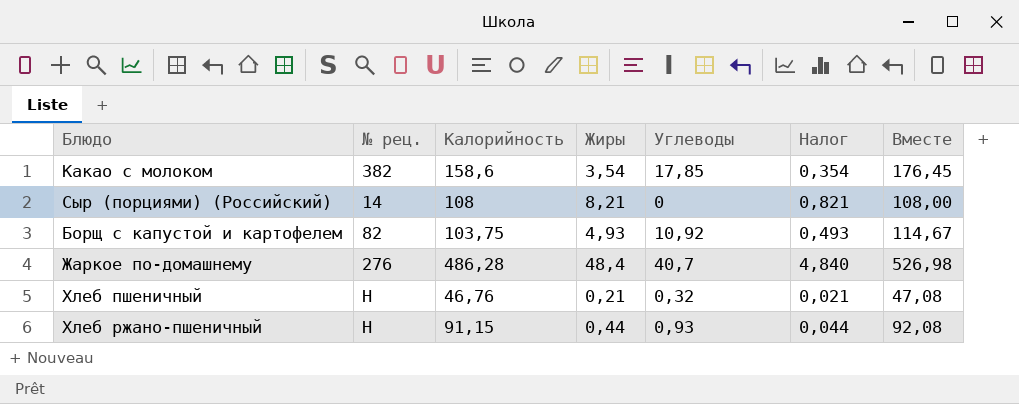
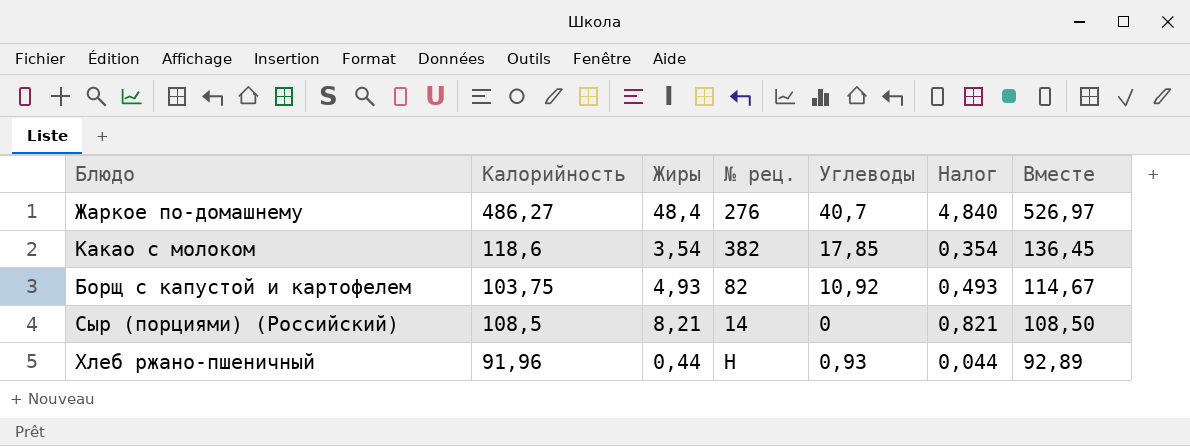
row order: none -> Вместе descending
column № рец. | position: 2 -> 4
row Хлеб пшеничный: Н | 46,76 | 0,21 | 0,32 | 0,021 | 47,08 -> none
Жаркое по-домашнему | Калорийность: 486,28 -> 486,27
Жаркое по-домашнему | Вместе: 526,98 -> 526,97
Какао с молоком | Калорийность: 158,6 -> 118,6
Какао с молоком | Вместе: 176,45 -> 136,45
Сыр (порциями) (Российский) | Калорийность: 108 -> 108,5
Сыр (порциями) (Российский) | Вместе: 108,00 -> 108,50
Хлеб ржано-пшеничный | Калорийность: 91,15 -> 91,96
Хлеб ржано-пшеничный | Вместе: 92,08 -> 92,89

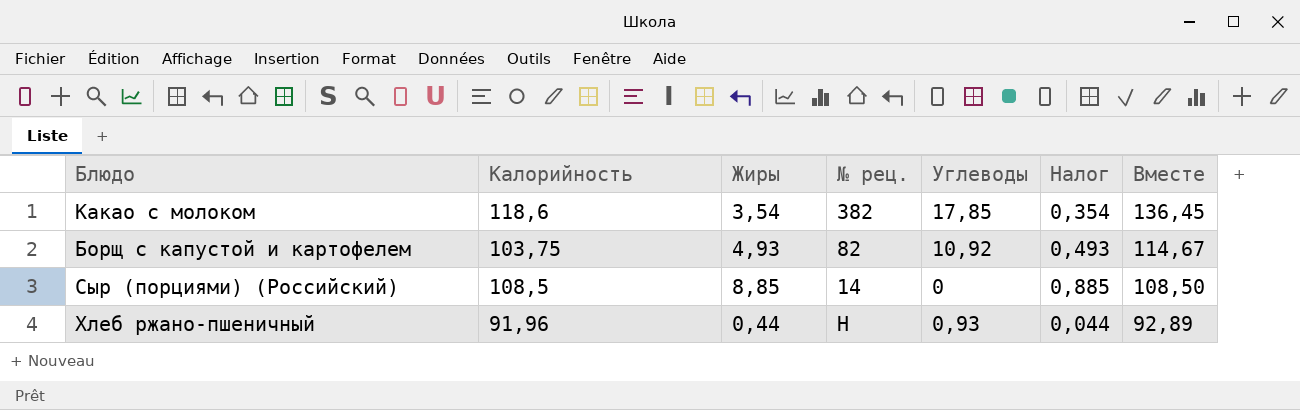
row Жаркое по-домашнему: 486,27 | 48,4 | 276 | 40,7 | 4,840 | 526,97 -> none
Сыр (порциями) (Российский) | Жиры: 8,21 -> 8,85
Сыр (порциями) (Российский) | Налог: 0,821 -> 0,885

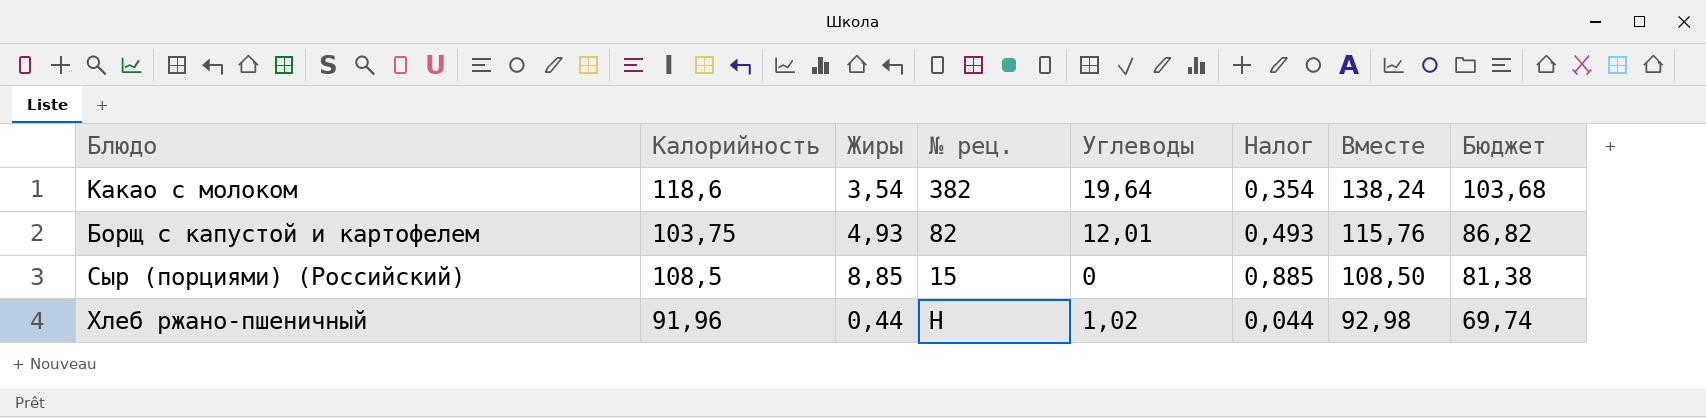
column Бюджет | formula: none -> [Вместе] * 0,75
Какао с молоком | Углеводы: 17,85 -> 19,64
Какао с молоком | Вместе: 136,45 -> 138,24
Борщ с капустой и картофелем | Углеводы: 10,92 -> 12,01
Борщ с капустой и картофелем | Вместе: 114,67 -> 115,76
Сыр (порциями) (Российский) | № рец.: 14 -> 15
Хлеб ржано-пшеничный | Углеводы: 0,93 -> 1,02
Хлеб ржано-пшеничный | Вместе: 92,89 -> 92,98

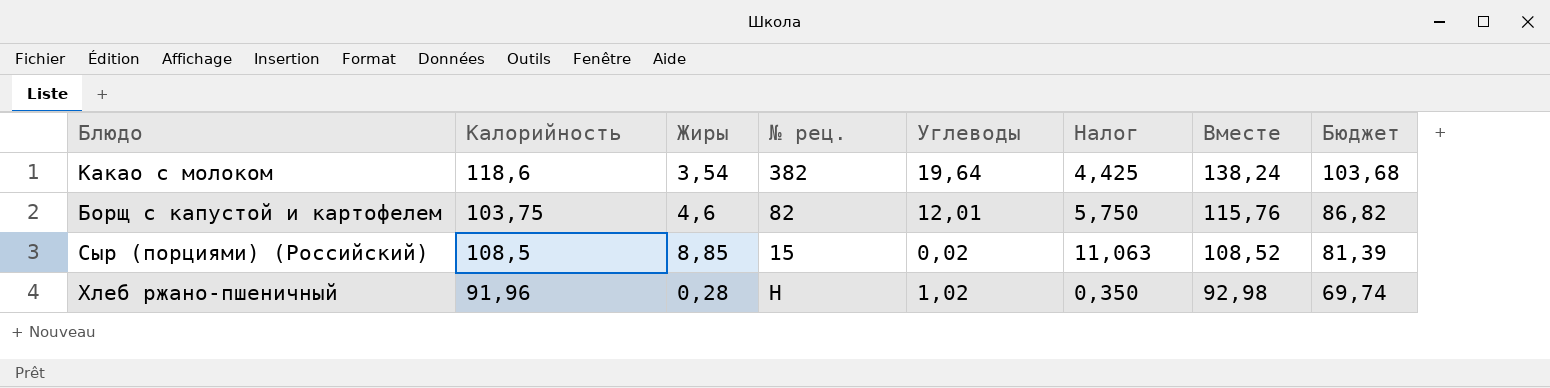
column Налог | formula: [Жиры] * 0,1 -> [Жиры] * 1,25
Борщ с капустой и картофелем | Жиры: 4,93 -> 4,6
Сыр (порциями) (Российский) | Углеводы: 0 -> 0,02
Сыр (порциями) (Российский) | Вместе: 108,50 -> 108,52
Сыр (порциями) (Российский) | Бюджет: 81,38 -> 81,39
Хлеб ржано-пшеничный | Жиры: 0,44 -> 0,28

